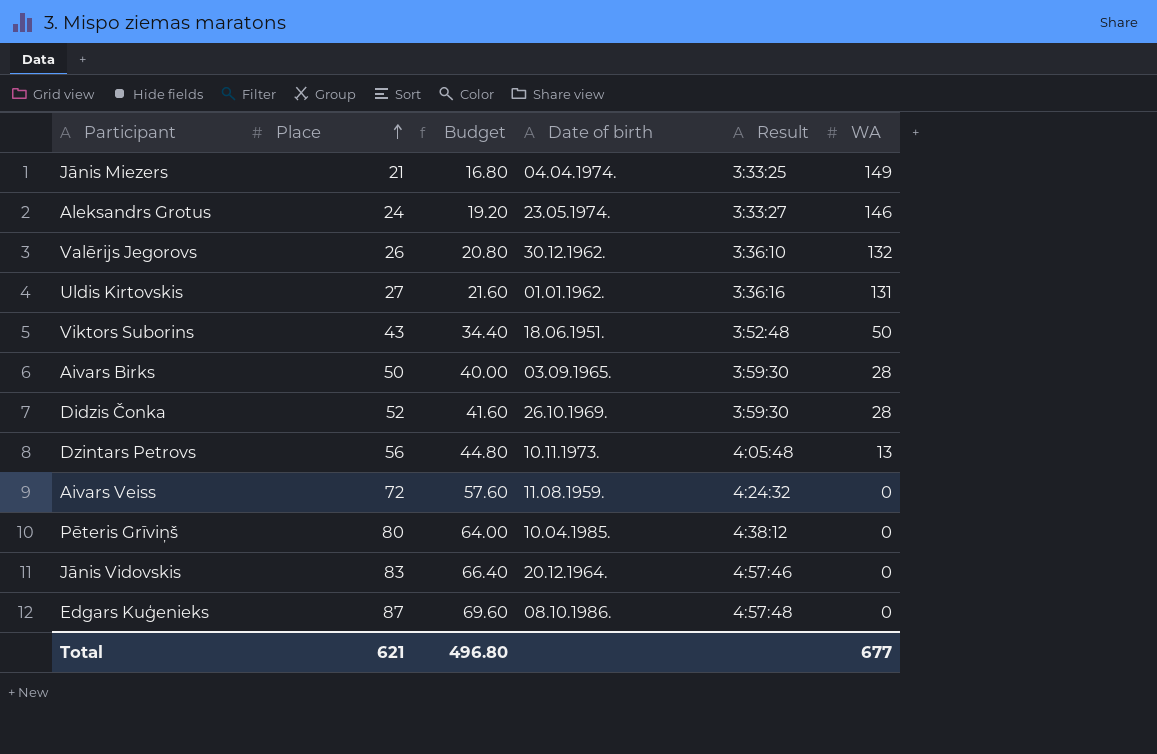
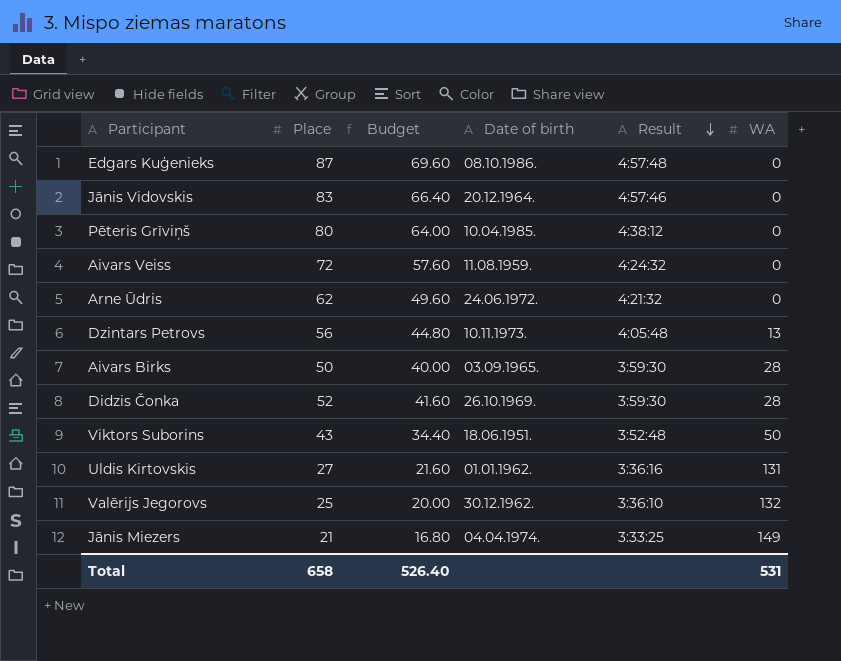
row order: Place ascending -> Result descending
row Aleksandrs Grotus: 24 | 19.20 | 23.05.1974. | 3:33:27 | 146 -> none
row Arne Ūdris: none -> 62 | 49.60 | 24.06.1972. | 4:21:32 | 0
Valērijs Jegorovs | Place: 26 -> 25
Valērijs Jegorovs | Budget: 20.80 -> 20.00
Total | Place: 621 -> 658
Total | Budget: 496.80 -> 526.40
Total | WA: 677 -> 531

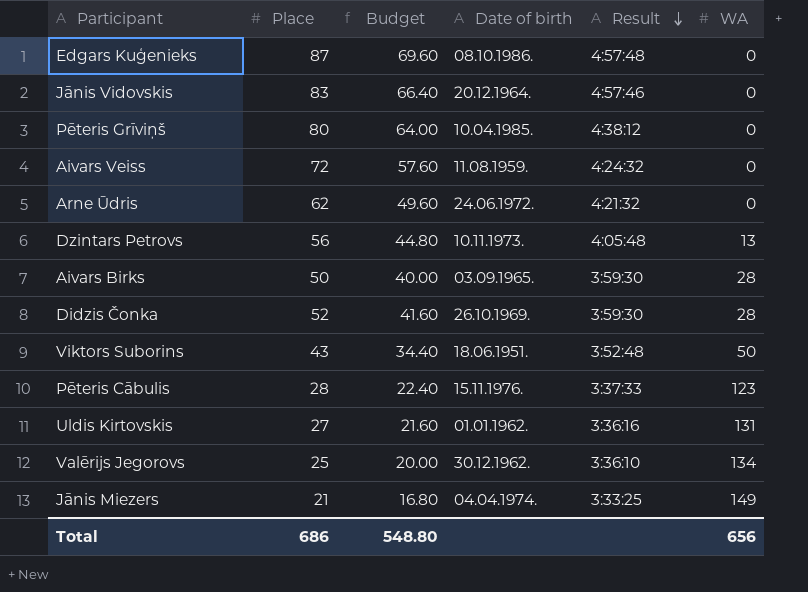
row Pēteris Cābulis: none -> 28 | 22.40 | 15.11.1976. | 3:37:33 | 123
Valērijs Jegorovs | WA: 132 -> 134
Total | Place: 658 -> 686
Total | Budget: 526.40 -> 548.80
Total | WA: 531 -> 656

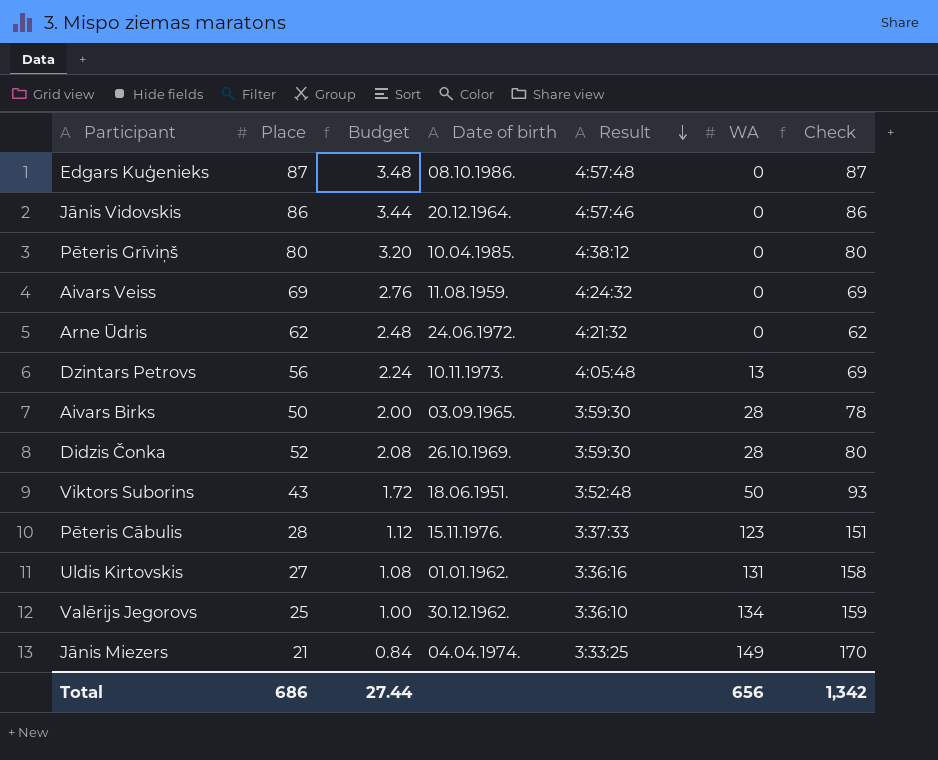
column Budget | formula: [Place] * 0.8 -> [Place] * 0.04
column Check | formula: none -> [Place] + [WA]
Jānis Vidovskis | Place: 83 -> 86
Aivars Veiss | Place: 72 -> 69
Total | Budget: 548.80 -> 27.44

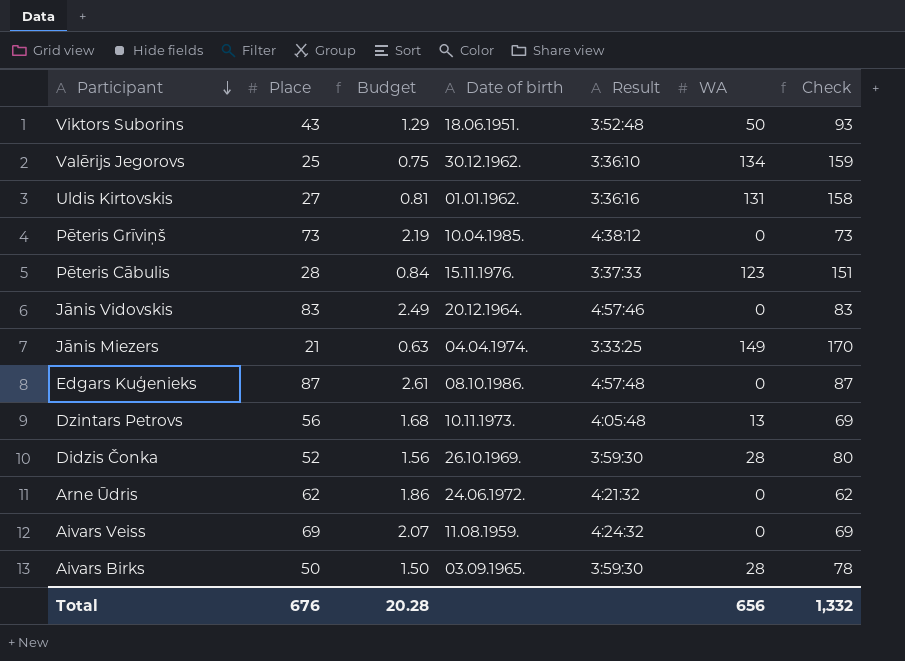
row order: Result descending -> Participant descending
column Budget | formula: [Place] * 0.04 -> [Place] * 0.03
Pēteris Grīviņš | Place: 80 -> 73
Pēteris Grīviņš | Check: 80 -> 73
Jānis Vidovskis | Place: 86 -> 83
Jānis Vidovskis | Check: 86 -> 83
Total | Place: 686 -> 676
Total | Budget: 27.44 -> 20.28
Total | Check: 1,342 -> 1,332

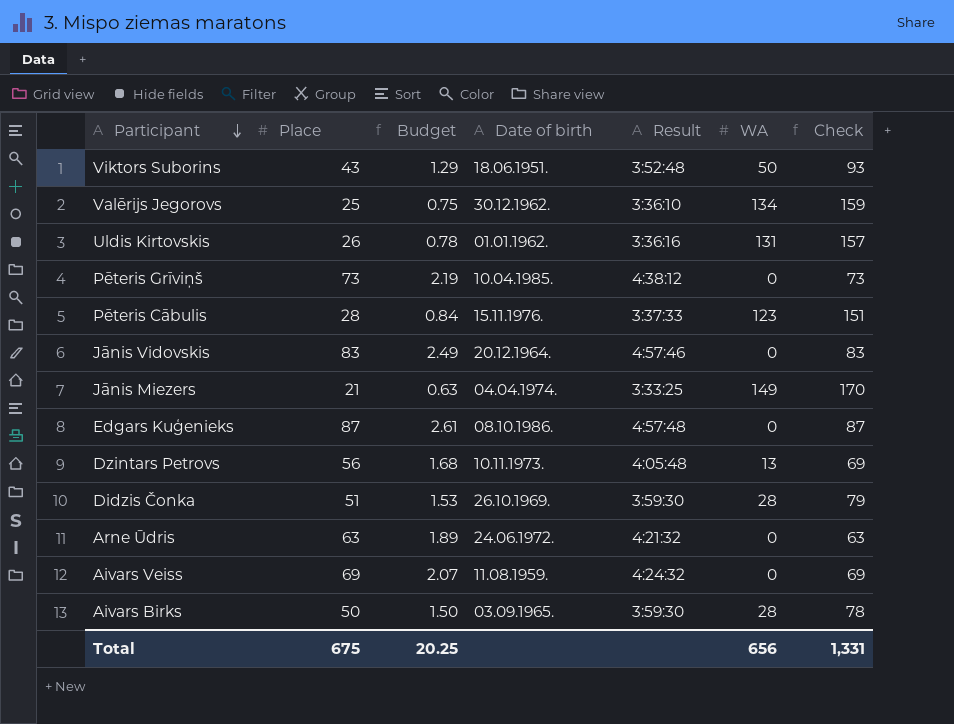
Uldis Kirtovskis | Place: 27 -> 26
Uldis Kirtovskis | Budget: 0.81 -> 0.78
Uldis Kirtovskis | Check: 158 -> 157
Didzis Čonka | Place: 52 -> 51
Didzis Čonka | Budget: 1.56 -> 1.53
Didzis Čonka | Check: 80 -> 79
Arne Ūdris | Place: 62 -> 63
Arne Ūdris | Budget: 1.86 -> 1.89
Arne Ūdris | Check: 62 -> 63
Total | Place: 676 -> 675
Total | Budget: 20.28 -> 20.25
Total | Check: 1,332 -> 1,331

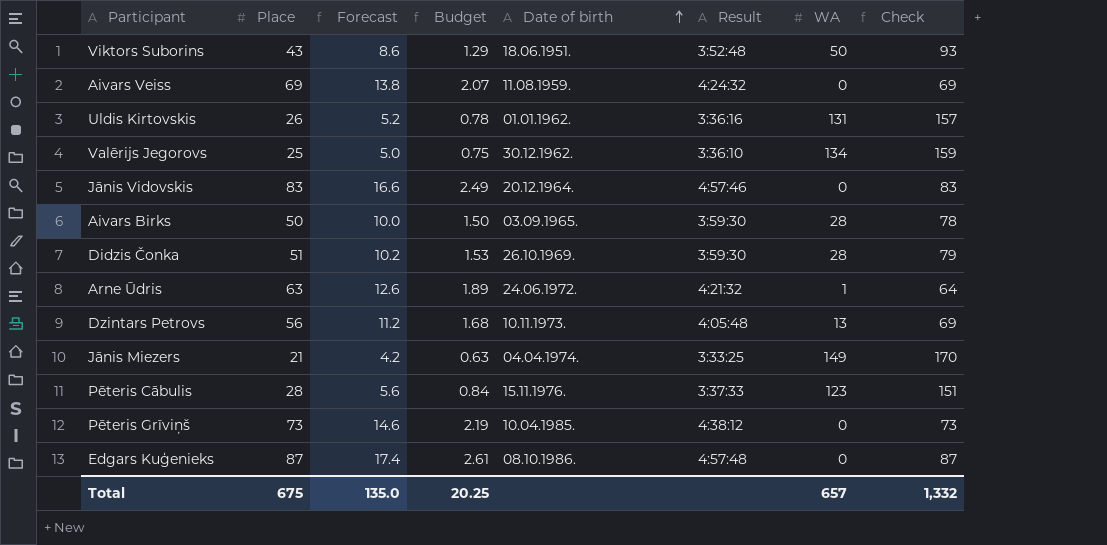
row order: Participant descending -> Date of birth ascending
column Forecast | formula: none -> [Place] * 0.2
Arne Ūdris | WA: 0 -> 1
Arne Ūdris | Check: 63 -> 64
Total | WA: 656 -> 657
Total | Check: 1,331 -> 1,332

